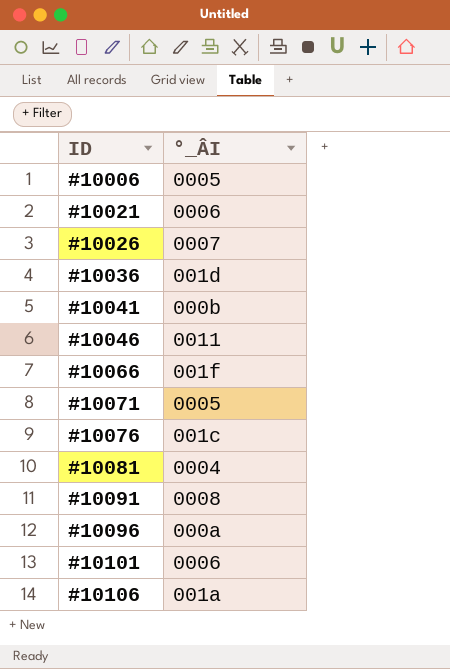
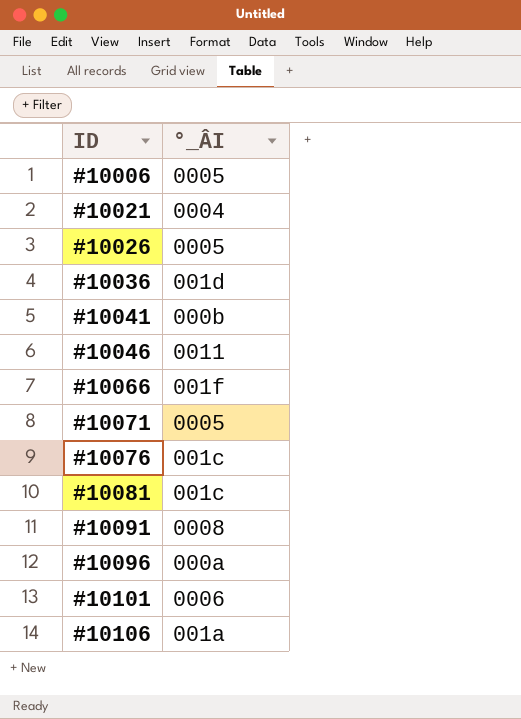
#10021 | °_ÂI: 0006 -> 0004
#10026 | °_ÂI: 0007 -> 0005
#10081 | °_ÂI: 0004 -> 001c

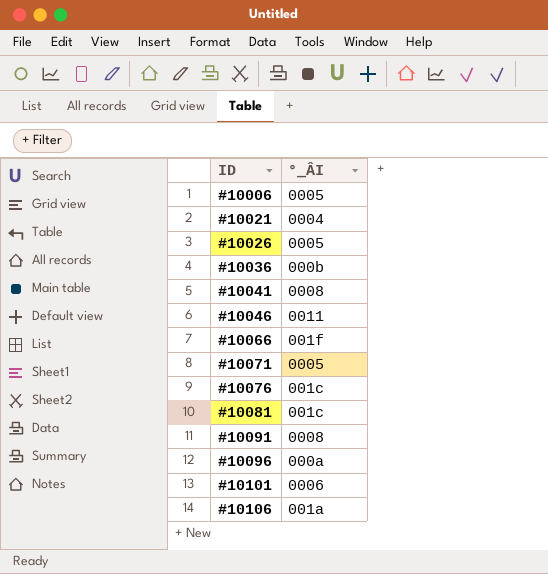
#10036 | °_ÂI: 001d -> 000b
#10041 | °_ÂI: 000b -> 0008

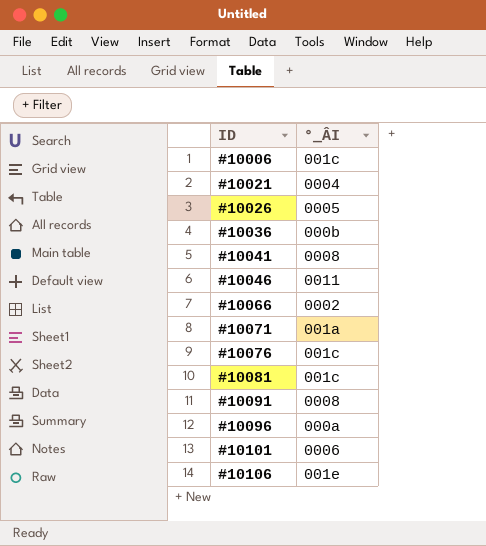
#10006 | °_ÂI: 0005 -> 001c
#10066 | °_ÂI: 001f -> 0002
#10071 | °_ÂI: 0005 -> 001a
#10106 | °_ÂI: 001a -> 001e

